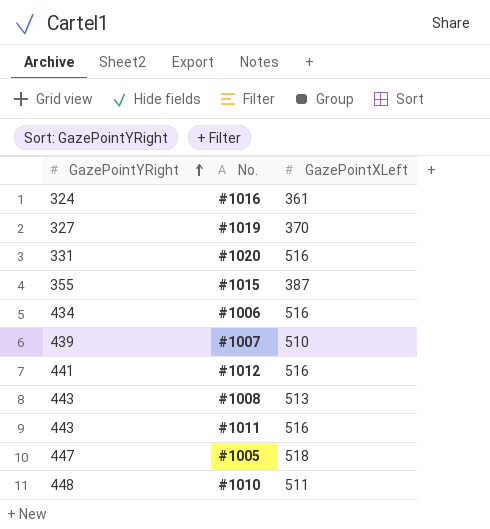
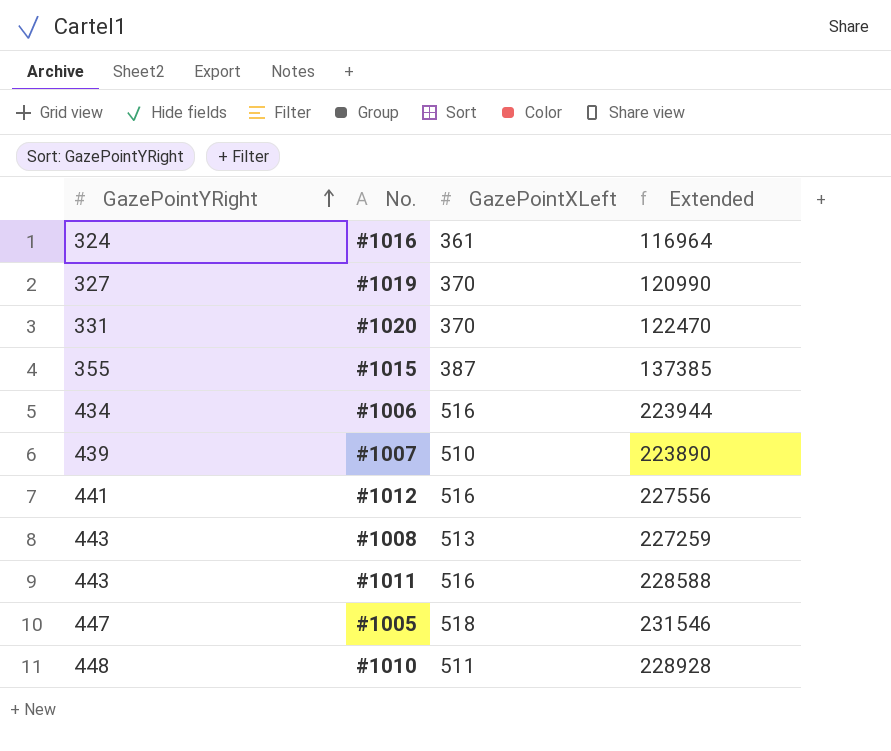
column Extended | formula: none -> [GazePointYRight] * [GazePointXLeft]
#1020 | GazePointXLeft: 516 -> 370

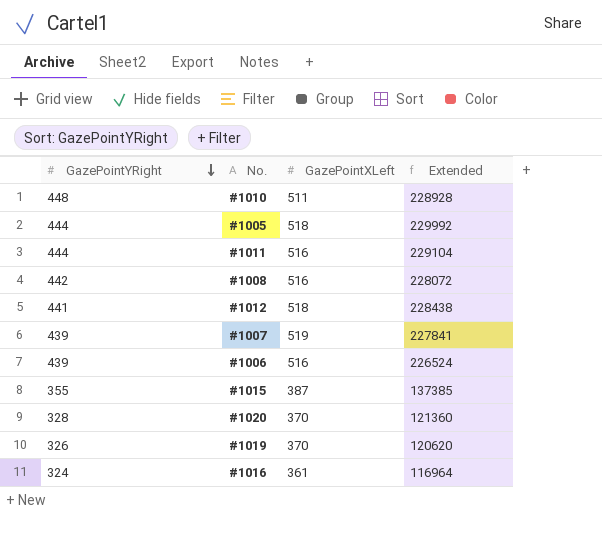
row order: GazePointYRight ascending -> GazePointYRight descending
#1005 | GazePointYRight: 447 -> 444
#1005 | Extended: 231546 -> 229992
#1011 | GazePointYRight: 443 -> 444
#1011 | Extended: 228588 -> 229104
#1008 | GazePointYRight: 443 -> 442
#1008 | GazePointXLeft: 513 -> 516
#1008 | Extended: 227259 -> 228072
#1012 | GazePointXLeft: 516 -> 518
#1012 | Extended: 227556 -> 228438
#1007 | GazePointXLeft: 510 -> 519
#1007 | Extended: 223890 -> 227841
#1006 | GazePointYRight: 434 -> 439
#1006 | Extended: 223944 -> 226524
#1020 | GazePointYRight: 331 -> 328
#1020 | Extended: 122470 -> 121360
#1019 | GazePointYRight: 327 -> 326
#1019 | Extended: 120990 -> 120620

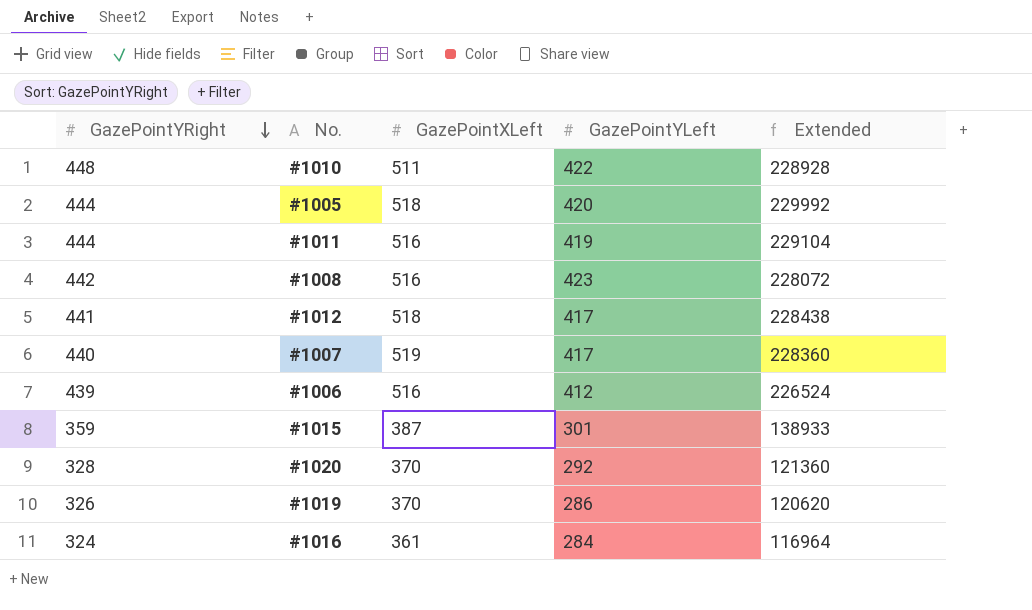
column GazePointYLeft | position: none -> 4
#1007 | GazePointYRight: 439 -> 440
#1007 | Extended: 227841 -> 228360
#1015 | GazePointYRight: 355 -> 359
#1015 | Extended: 137385 -> 138933

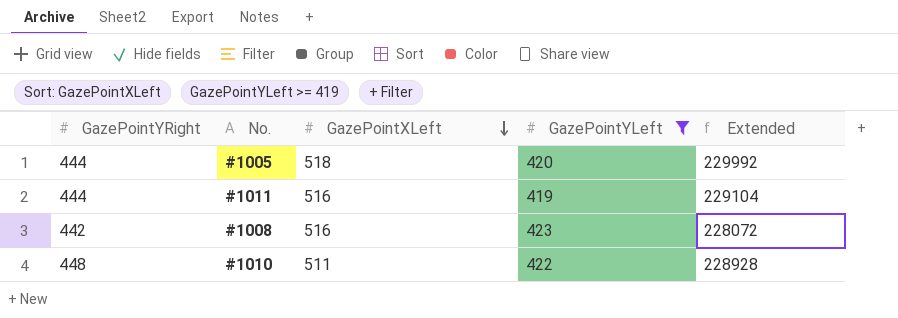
filter: none -> GazePointYLeft >= 419
row order: GazePointYRight descending -> GazePointXLeft descending

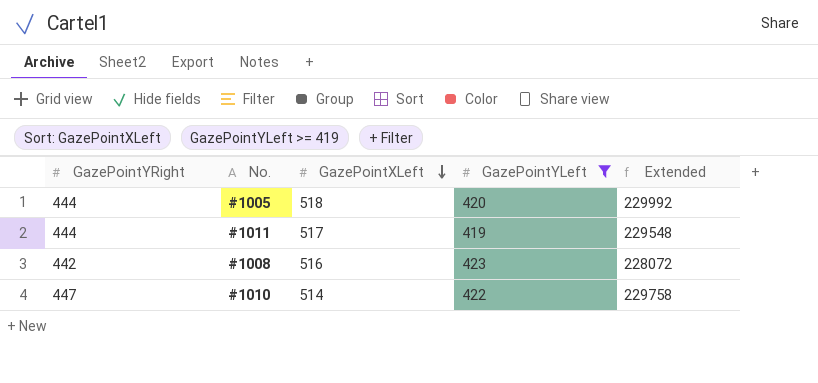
#1011 | GazePointXLeft: 516 -> 517
#1011 | Extended: 229104 -> 229548
#1010 | GazePointYRight: 448 -> 447
#1010 | GazePointXLeft: 511 -> 514
#1010 | Extended: 228928 -> 229758

